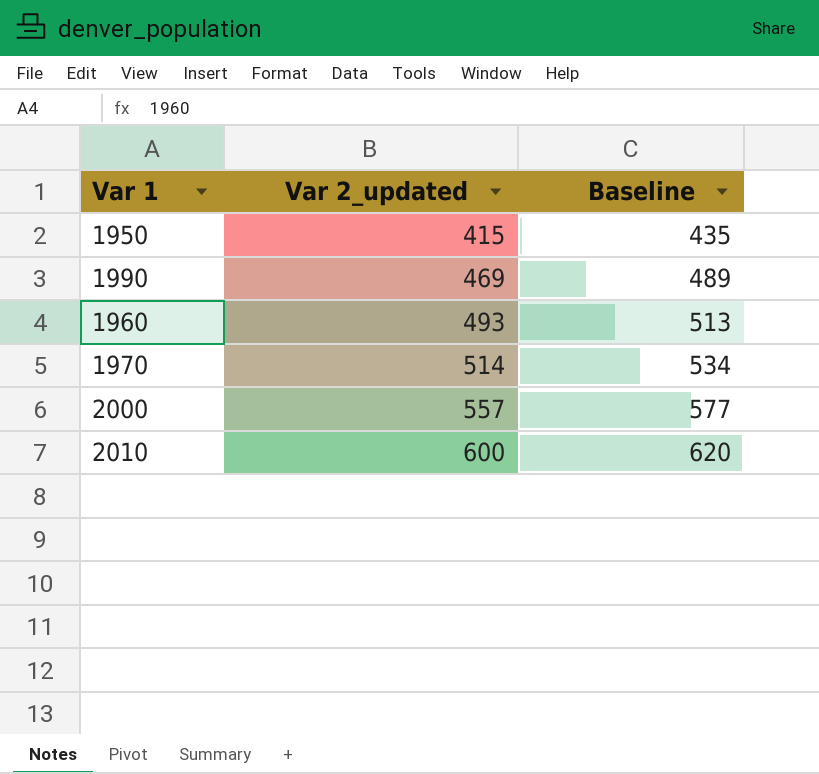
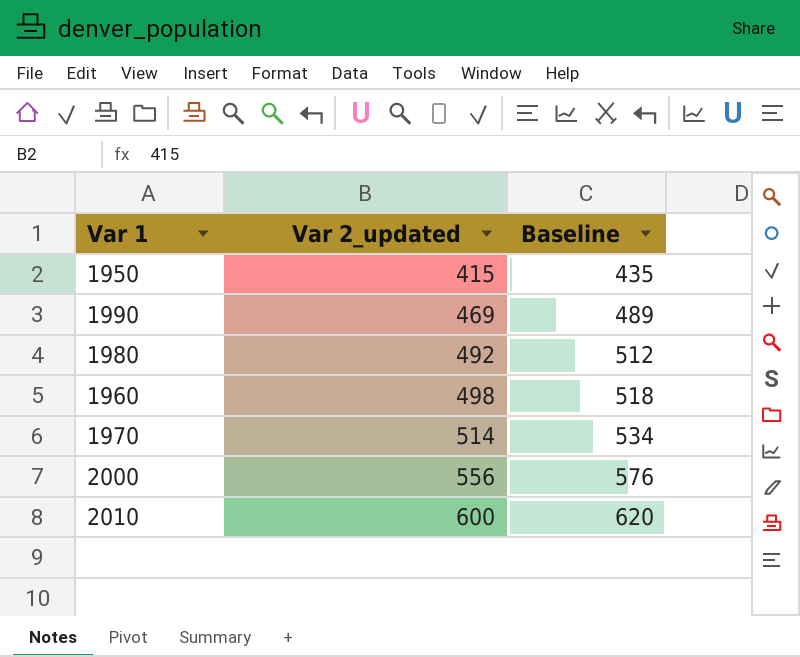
row 1980: none -> 492 | 512
1960 | Var 2_updated: 493 -> 498
1960 | Baseline: 513 -> 518
2000 | Var 2_updated: 557 -> 556
2000 | Baseline: 577 -> 576

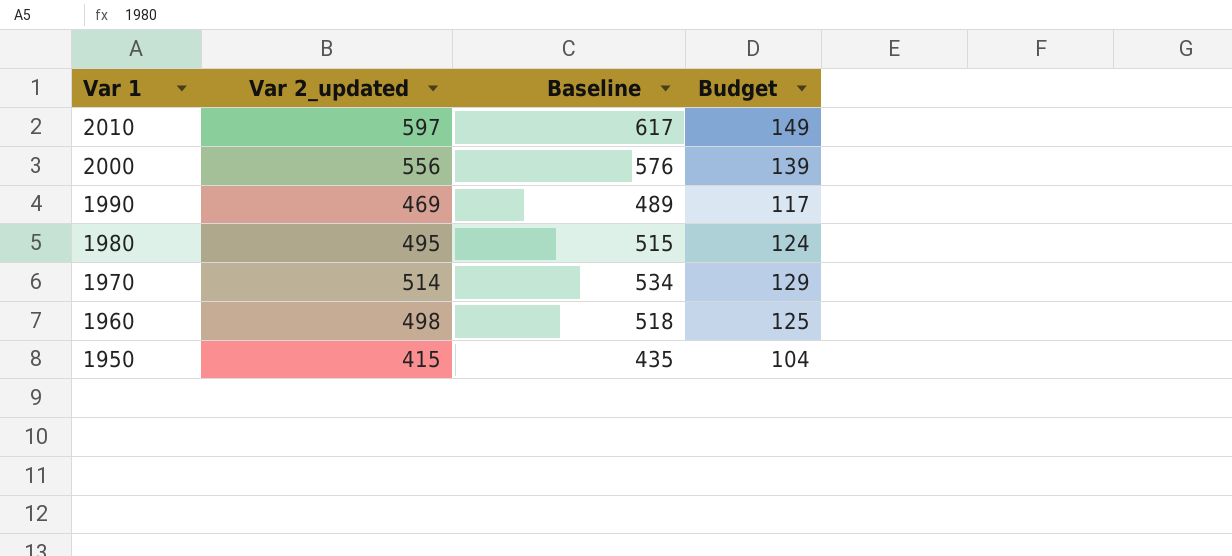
row order: Var 2_updated ascending -> Var 1 descending
column Budget | formula: none -> [Var 2_updated] * 0.25
2010 | Var 2_updated: 600 -> 597
2010 | Baseline: 620 -> 617
1980 | Var 2_updated: 492 -> 495
1980 | Baseline: 512 -> 515

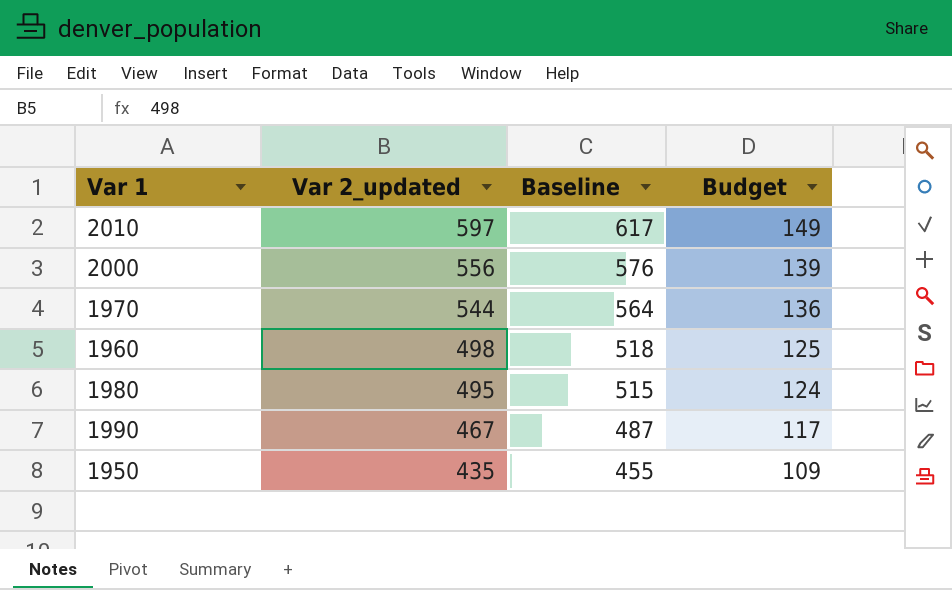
row order: Var 1 descending -> Var 2_updated descending
1970 | Var 2_updated: 514 -> 544
1970 | Baseline: 534 -> 564
1970 | Budget: 129 -> 136
1990 | Var 2_updated: 469 -> 467
1990 | Baseline: 489 -> 487
1950 | Var 2_updated: 415 -> 435
1950 | Baseline: 435 -> 455
1950 | Budget: 104 -> 109

